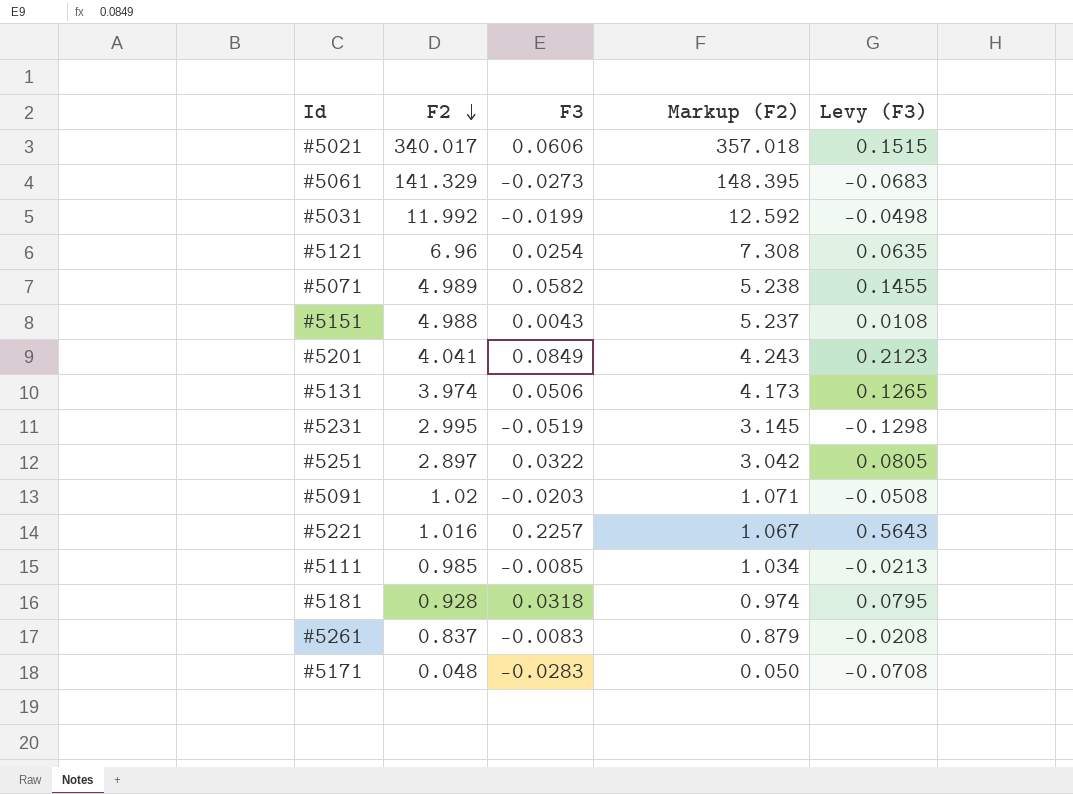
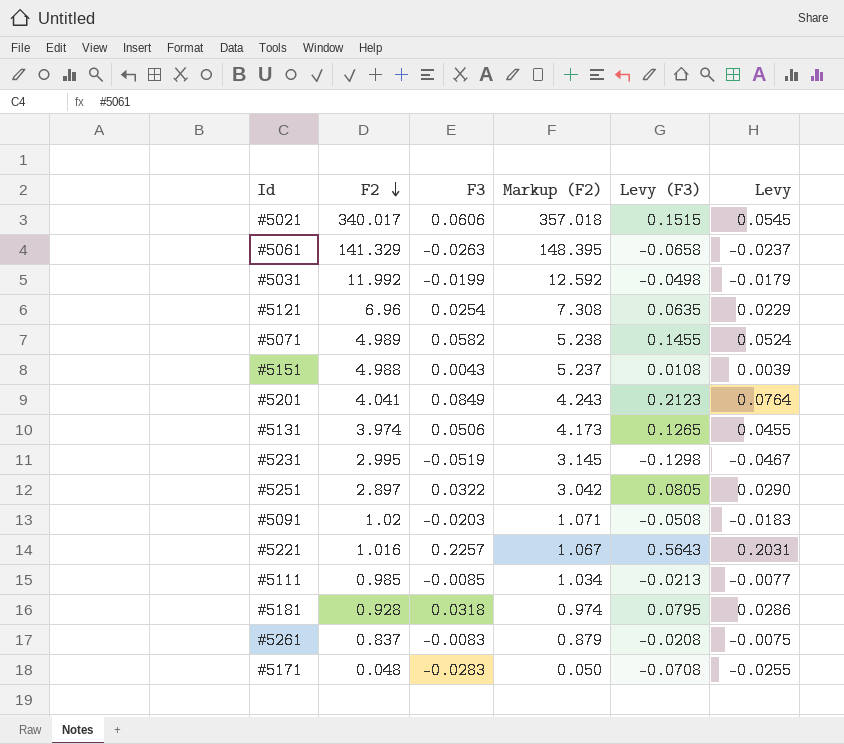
column Levy | formula: none -> [F3] * 0.9
#5061 | F3: -0.0273 -> -0.0263
#5061 | Levy (F3): -0.0683 -> -0.0658

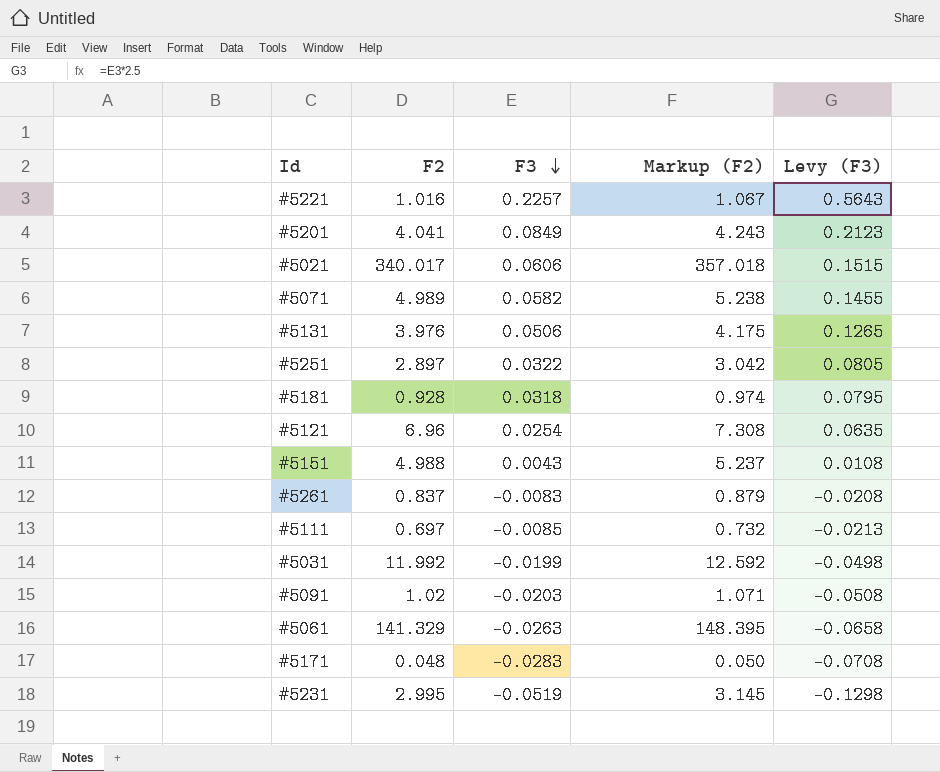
row order: F2 descending -> F3 descending
column Levy | formula: [F3] * 0.9 -> none
#5131 | F2: 3.974 -> 3.976
#5131 | Markup (F2): 4.173 -> 4.175
#5111 | F2: 0.985 -> 0.697
#5111 | Markup (F2): 1.034 -> 0.732

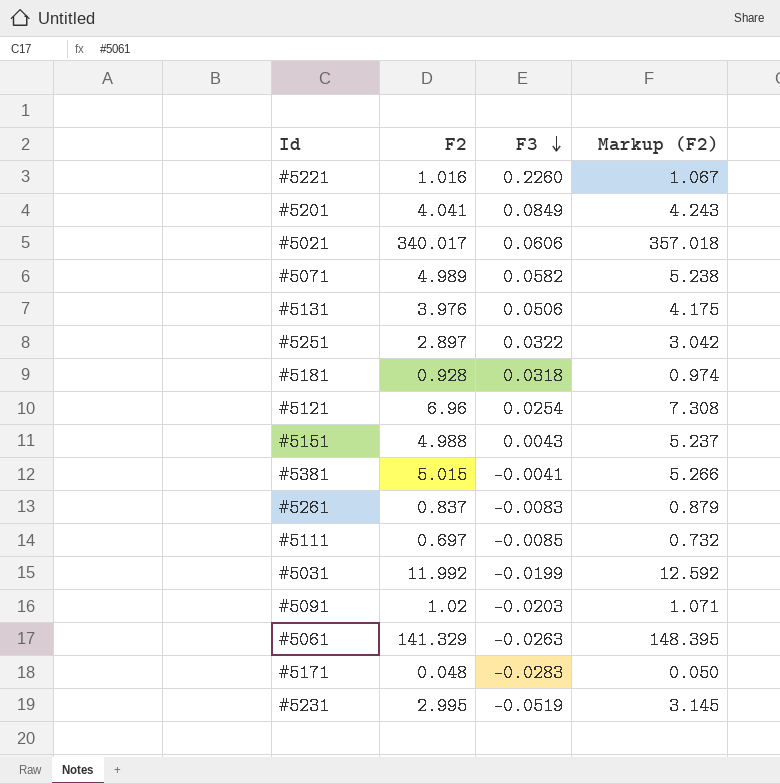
column Levy (F3) | formula: [F3] * 2.5 -> none
#5221 | F3: 0.2257 -> 0.2260
row #5381: none -> 5.015 | -0.0041 | 5.266

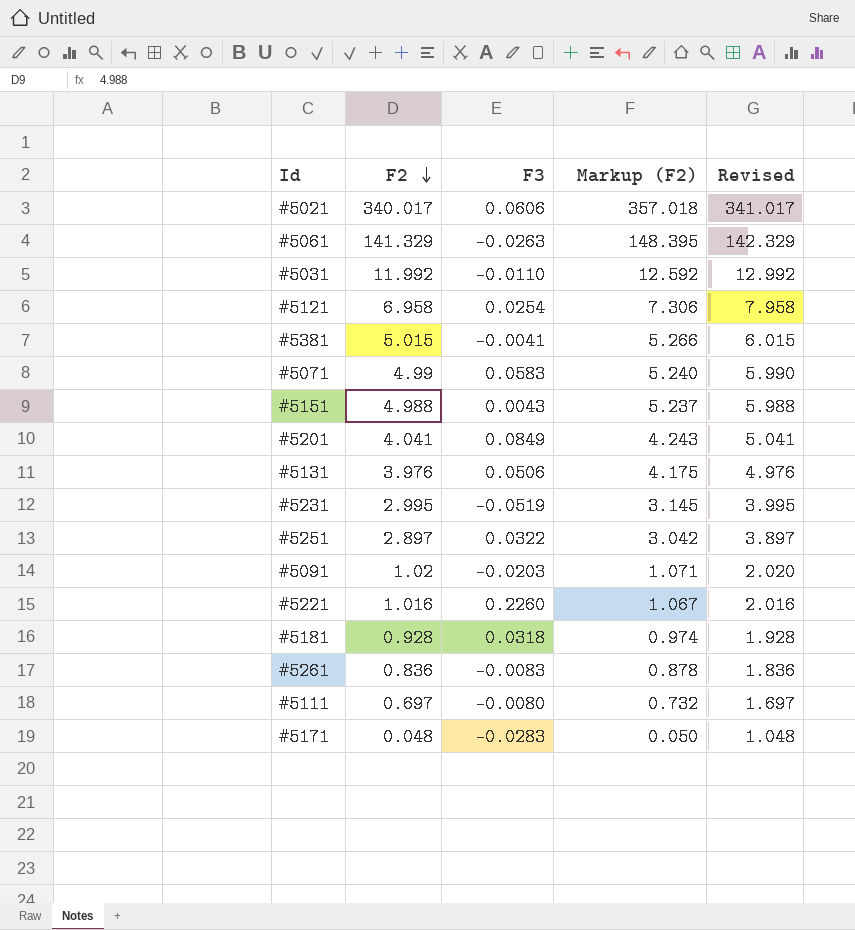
row order: F3 descending -> F2 descending
column Revised | formula: none -> [F2] + 1
#5031 | F3: -0.0199 -> -0.0110
#5121 | F2: 6.96 -> 6.958
#5121 | Markup (F2): 7.308 -> 7.306
#5071 | F2: 4.989 -> 4.99
#5071 | F3: 0.0582 -> 0.0583
#5071 | Markup (F2): 5.238 -> 5.240
#5261 | F2: 0.837 -> 0.836
#5261 | Markup (F2): 0.879 -> 0.878
#5111 | F3: -0.0085 -> -0.0080

